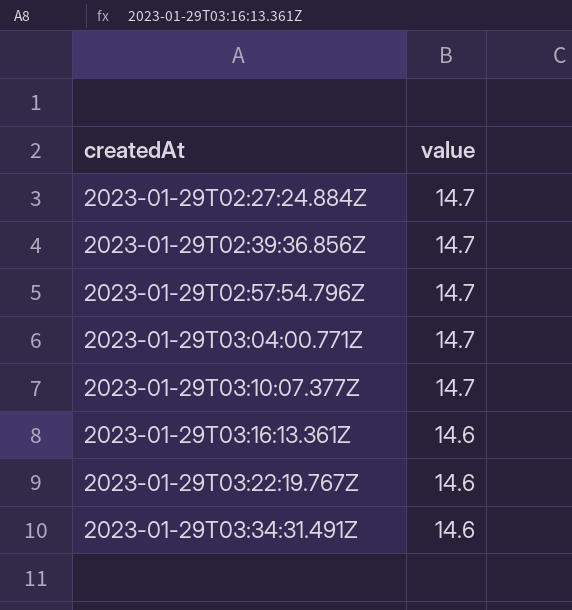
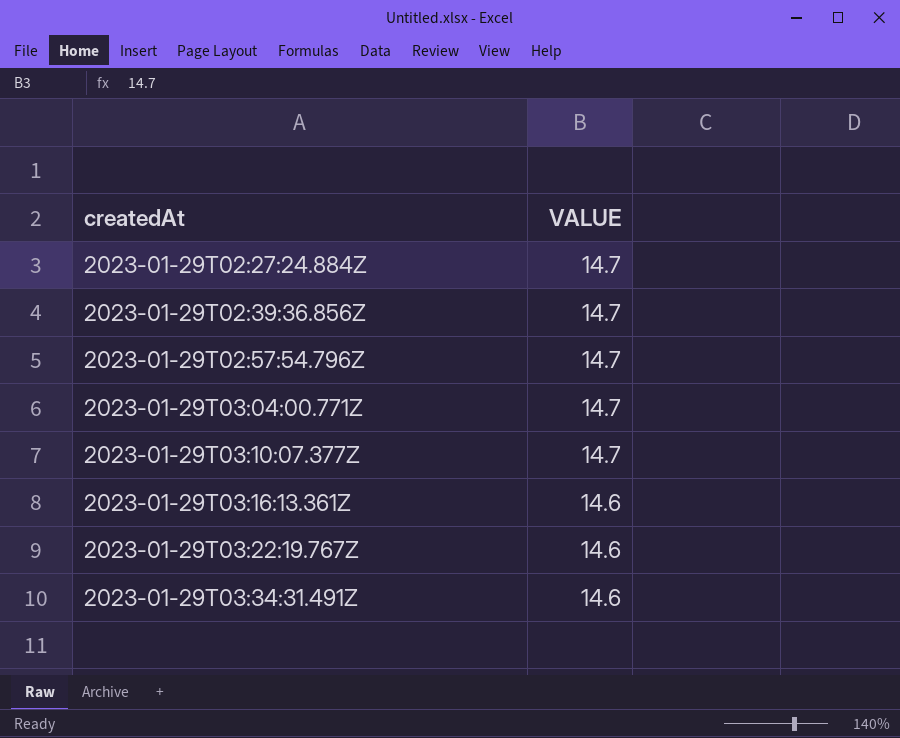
column name: value -> VALUE

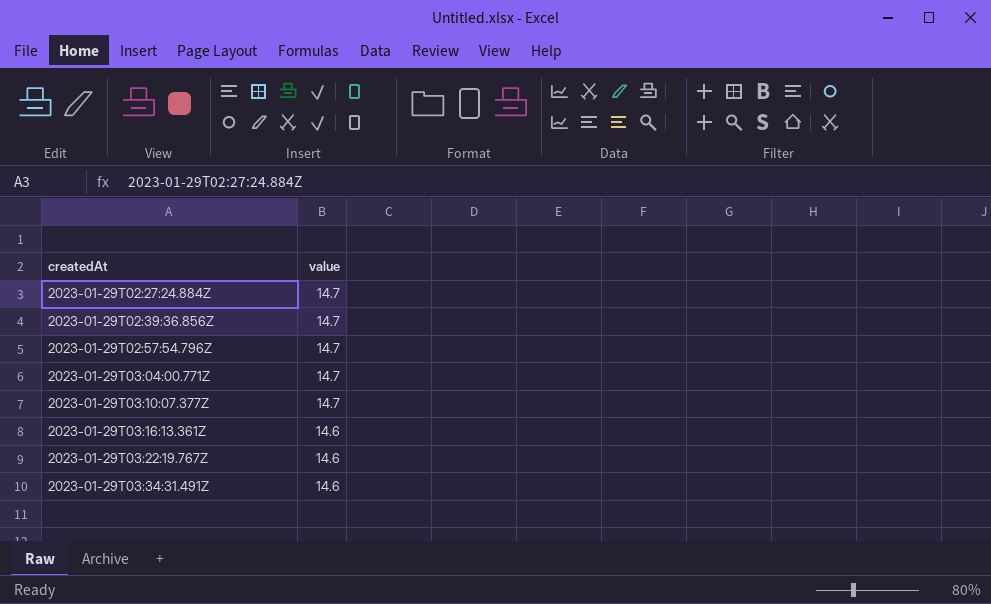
column name: VALUE -> value

